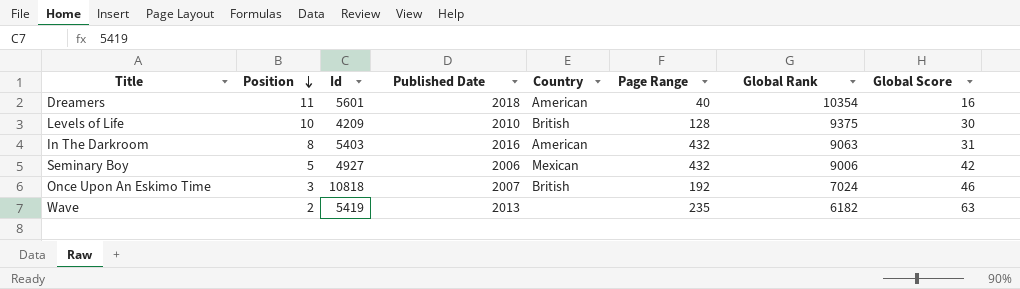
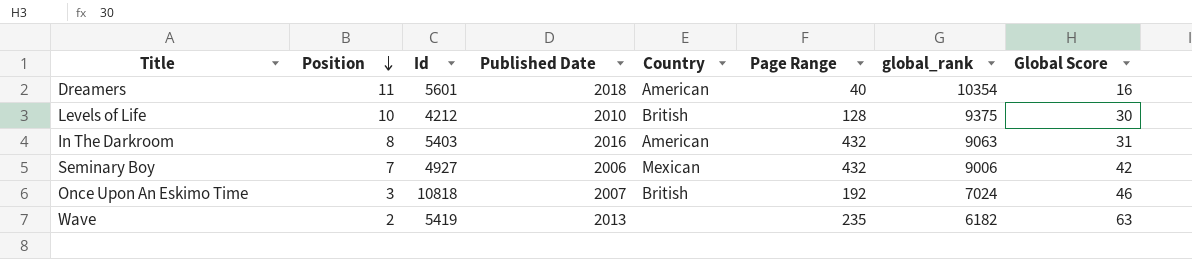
column name: Global Rank -> global_rank
Levels of Life | Id: 4209 -> 4212
Seminary Boy | Position: 5 -> 7

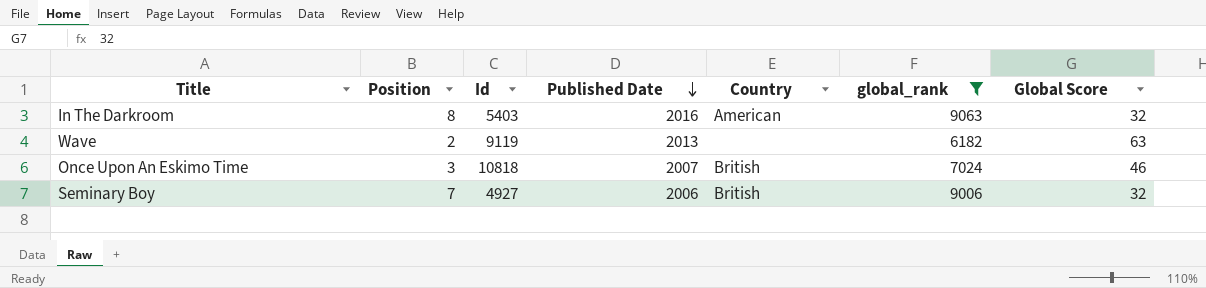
filter: none -> global_rank <= 9063
row order: Position descending -> Published Date descending
column Page Range | position: 6 -> none
In The Darkroom | Global Score: 31 -> 32
Wave | Id: 5419 -> 9119
Seminary Boy | Country: Mexican -> British
Seminary Boy | Global Score: 42 -> 32

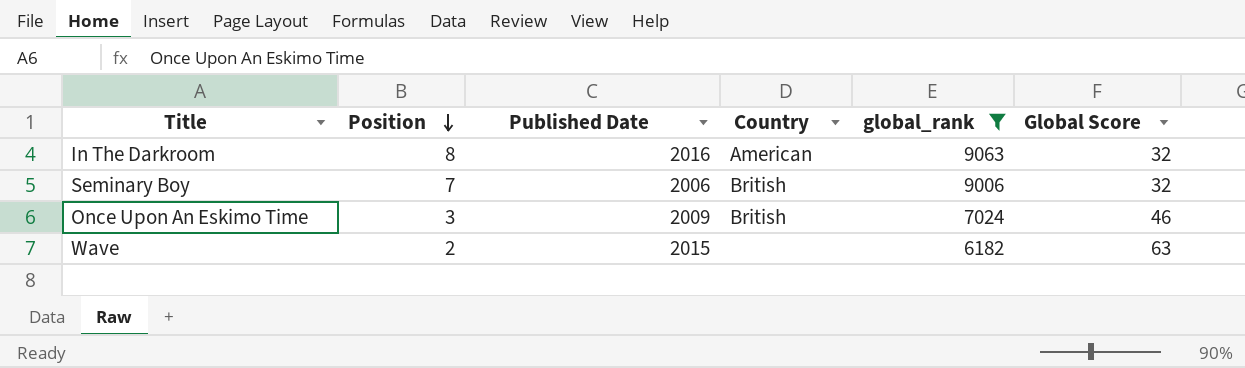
row order: Published Date descending -> Position descending
column Id | position: 3 -> none
Once Upon An Eskimo Time | Published Date: 2007 -> 2009
Wave | Published Date: 2013 -> 2015

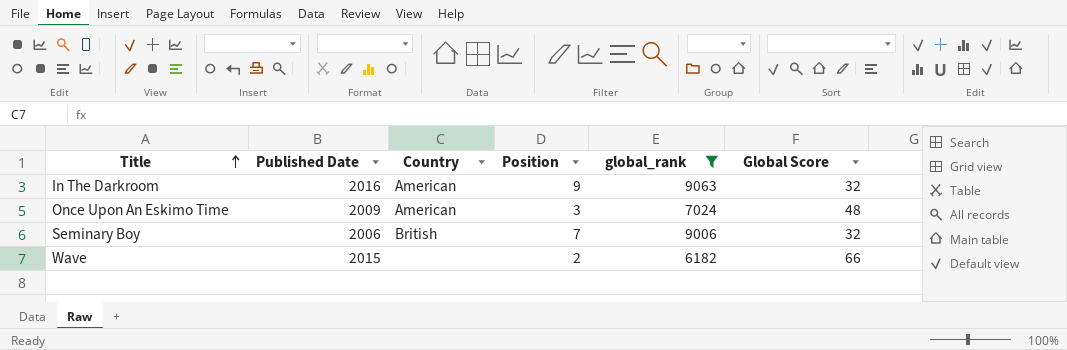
row order: Position descending -> Title ascending
column Position | position: 2 -> 4
In The Darkroom | Position: 8 -> 9
Once Upon An Eskimo Time | Country: British -> American
Once Upon An Eskimo Time | Global Score: 46 -> 48
Wave | Global Score: 63 -> 66

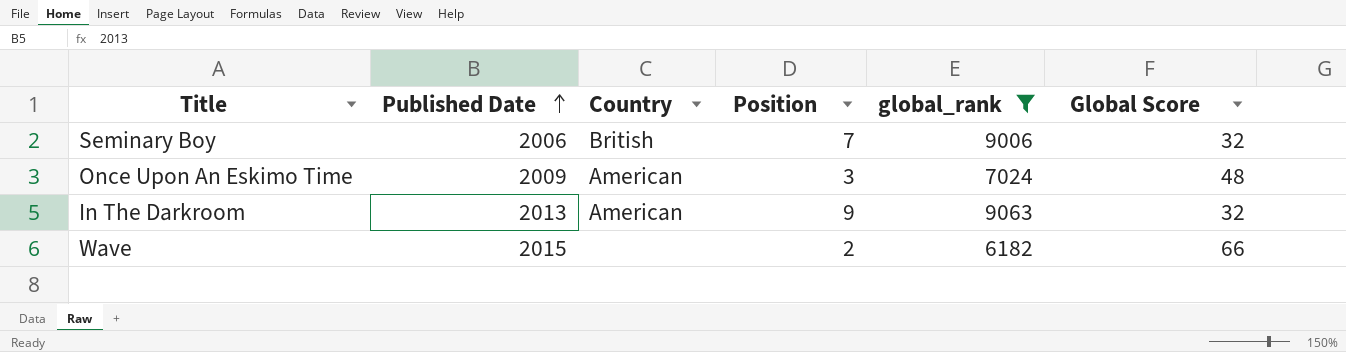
row order: Title ascending -> Published Date ascending
In The Darkroom | Published Date: 2016 -> 2013

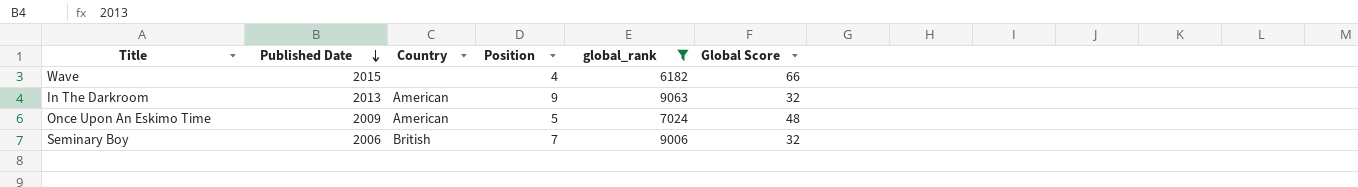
row order: Published Date ascending -> Published Date descending
Wave | Position: 2 -> 4
Once Upon An Eskimo Time | Position: 3 -> 5

